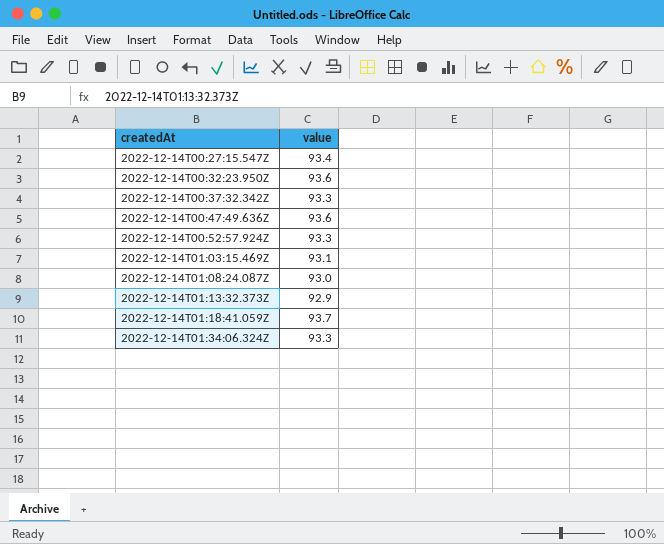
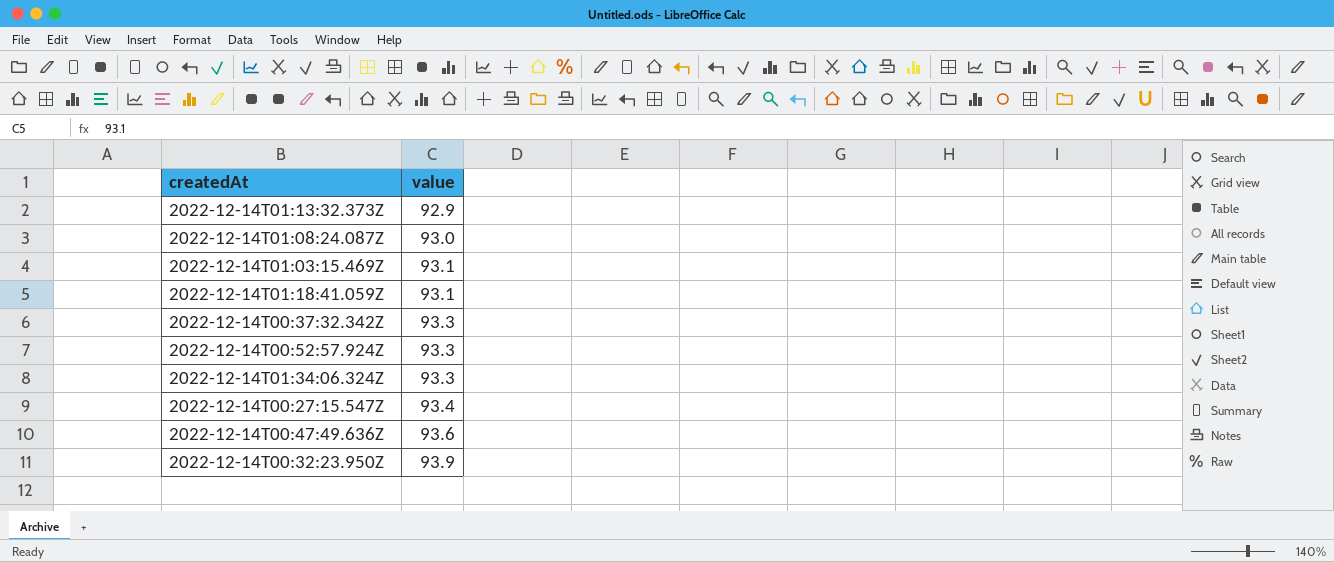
row order: createdAt ascending -> value ascending
2022-12-14T01:18:41.059Z | value: 93.7 -> 93.1
2022-12-14T00:32:23.950Z | value: 93.6 -> 93.9

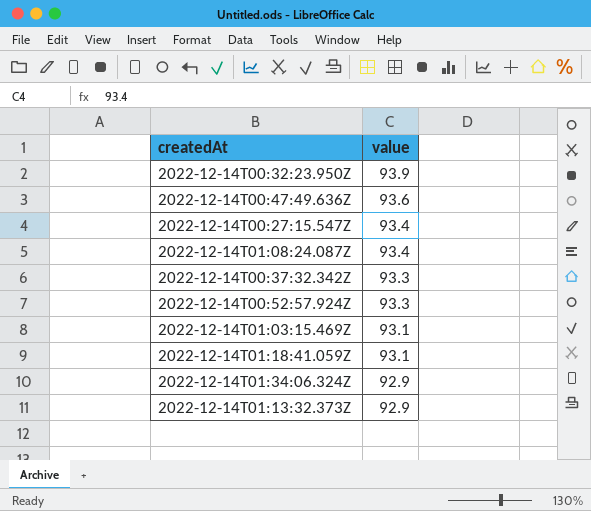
row order: value ascending -> value descending
2022-12-14T01:08:24.087Z | value: 93.0 -> 93.4
2022-12-14T01:34:06.324Z | value: 93.3 -> 92.9

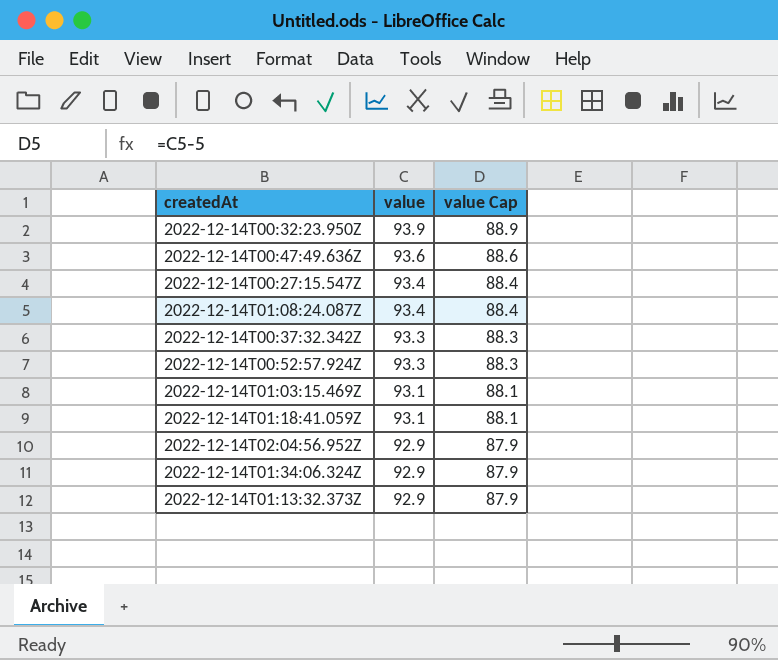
column value Cap | formula: none -> [value] - 5
row 2022-12-14T02:04:56.952Z: none -> 92.9 | 87.9

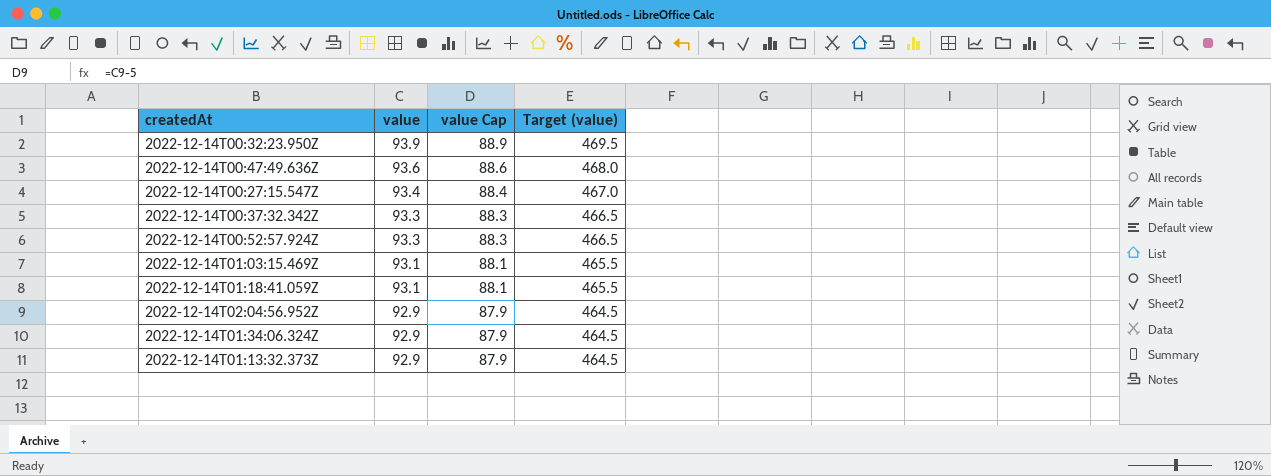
column Target (value) | formula: none -> [value] * 5
row 2022-12-14T01:08:24.087Z: 93.4 | 88.4 -> none

